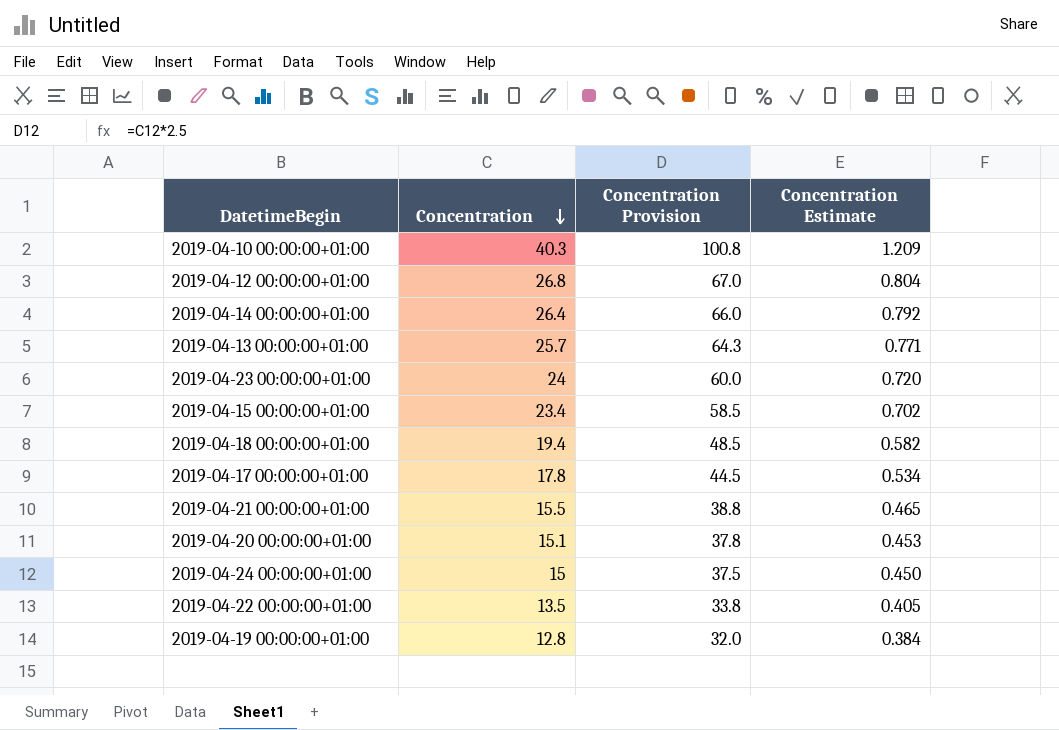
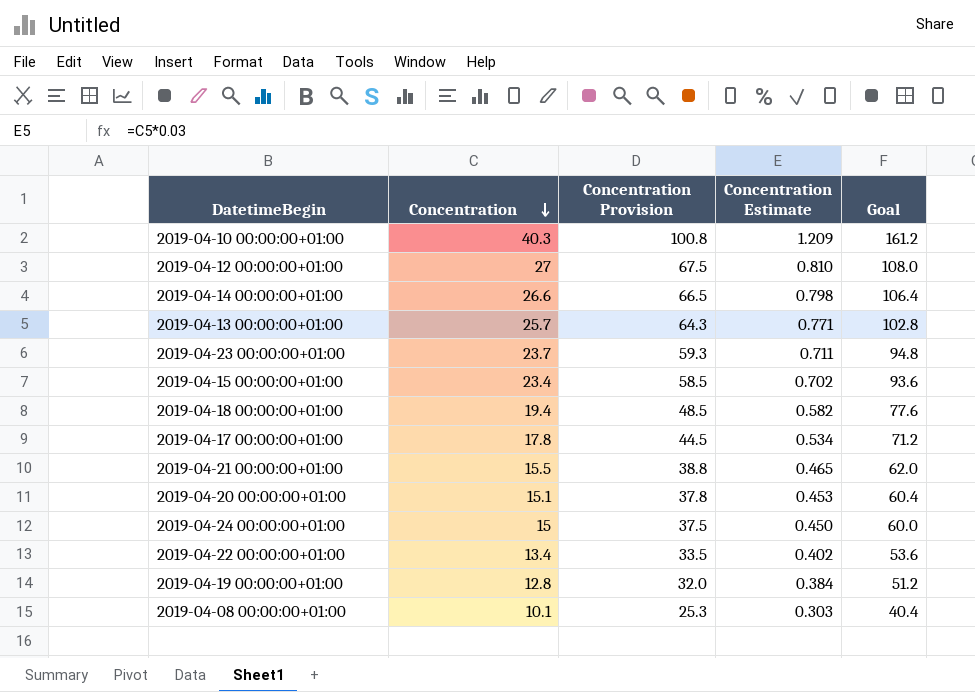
column Goal | formula: none -> [Concentration] * 4
2019-04-12 00:00:00+01:00 | Concentration: 26.8 -> 27
2019-04-12 00:00:00+01:00 | Concentration Provision: 67.0 -> 67.5
2019-04-12 00:00:00+01:00 | Concentration Estimate: 0.804 -> 0.810
2019-04-14 00:00:00+01:00 | Concentration: 26.4 -> 26.6
2019-04-14 00:00:00+01:00 | Concentration Provision: 66.0 -> 66.5
2019-04-14 00:00:00+01:00 | Concentration Estimate: 0.792 -> 0.798
2019-04-23 00:00:00+01:00 | Concentration: 24 -> 23.7
2019-04-23 00:00:00+01:00 | Concentration Provision: 60.0 -> 59.3
2019-04-23 00:00:00+01:00 | Concentration Estimate: 0.720 -> 0.711
2019-04-22 00:00:00+01:00 | Concentration: 13.5 -> 13.4
2019-04-22 00:00:00+01:00 | Concentration Provision: 33.8 -> 33.5
2019-04-22 00:00:00+01:00 | Concentration Estimate: 0.405 -> 0.402
row 2019-04-08 00:00:00+01:00: none -> 10.1 | 25.3 | 0.303 | 40.4

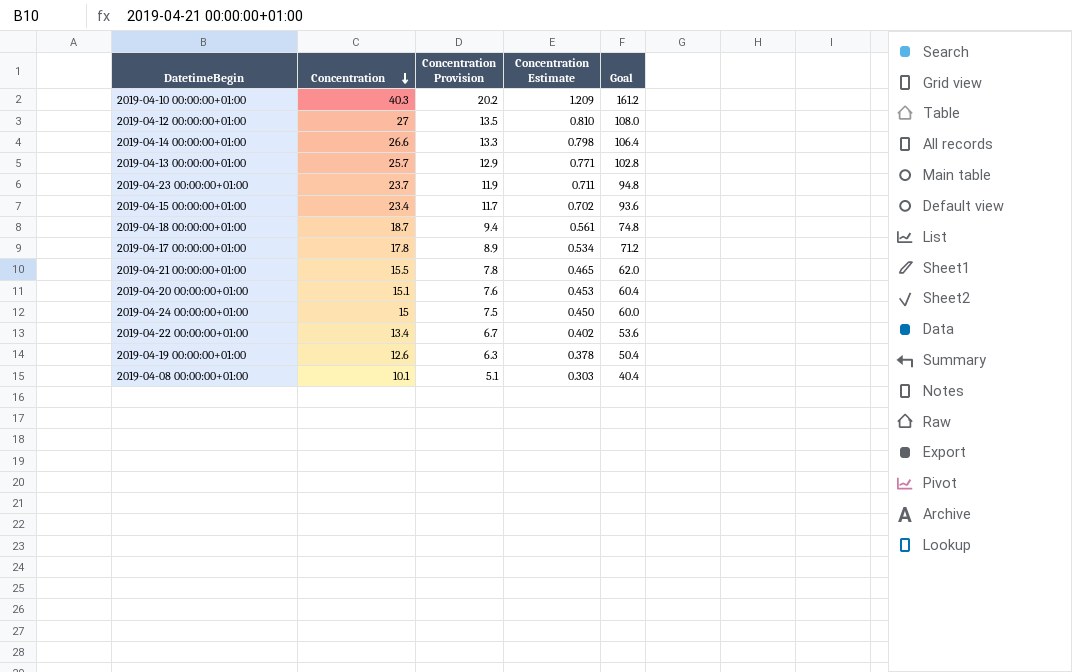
column Concentration Provision | formula: [Concentration] * 2.5 -> [Concentration] * 0.5
2019-04-18 00:00:00+01:00 | Concentration: 19.4 -> 18.7
2019-04-18 00:00:00+01:00 | Concentration Estimate: 0.582 -> 0.561
2019-04-18 00:00:00+01:00 | Goal: 77.6 -> 74.8
2019-04-19 00:00:00+01:00 | Concentration: 12.8 -> 12.6
2019-04-19 00:00:00+01:00 | Concentration Estimate: 0.384 -> 0.378
2019-04-19 00:00:00+01:00 | Goal: 51.2 -> 50.4

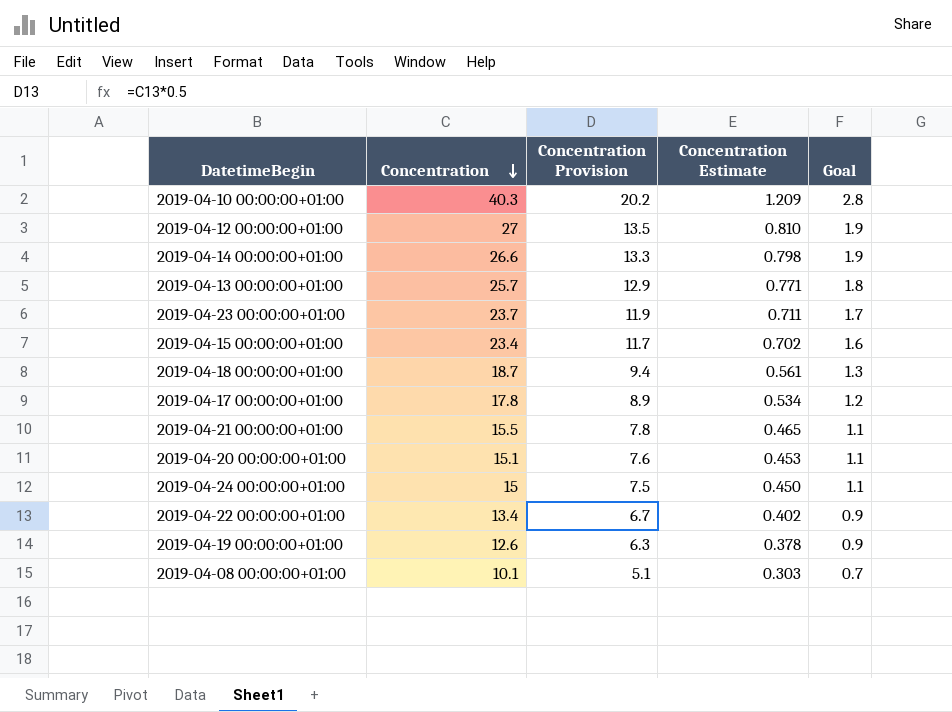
column Goal | formula: [Concentration] * 4 -> [Concentration] * 0.07

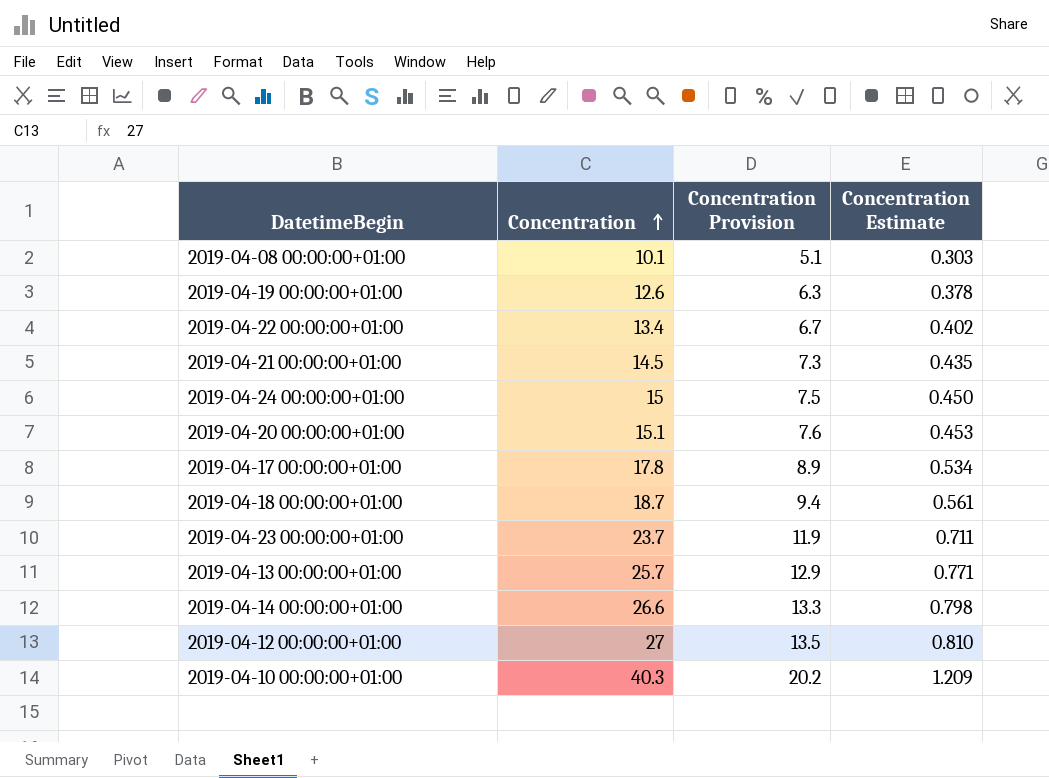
row order: Concentration descending -> Concentration ascending
column Goal | formula: [Concentration] * 0.07 -> none
row 2019-04-15 00:00:00+01:00: 23.4 | 11.7 | 0.702 | 1.6 -> none
2019-04-21 00:00:00+01:00 | Concentration: 15.5 -> 14.5
2019-04-21 00:00:00+01:00 | Concentration Provision: 7.8 -> 7.3
2019-04-21 00:00:00+01:00 | Concentration Estimate: 0.465 -> 0.435

